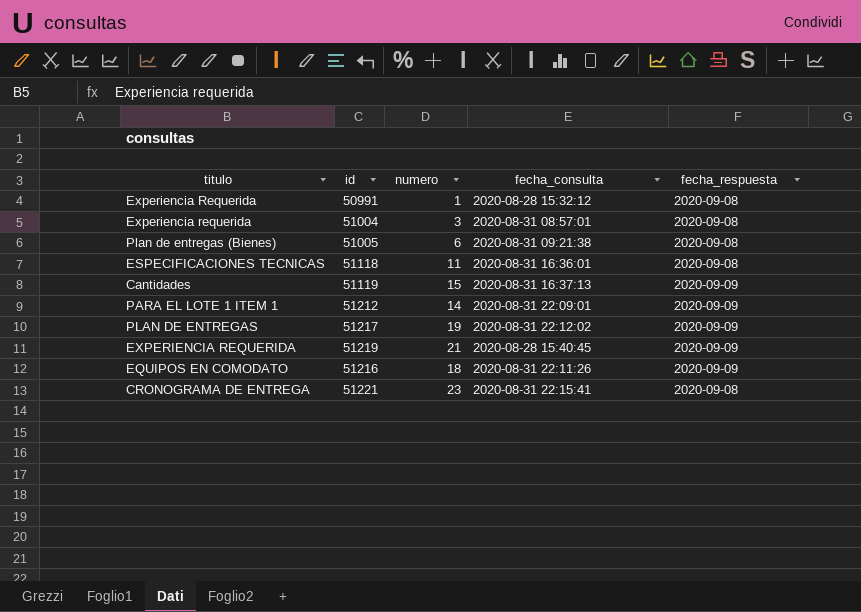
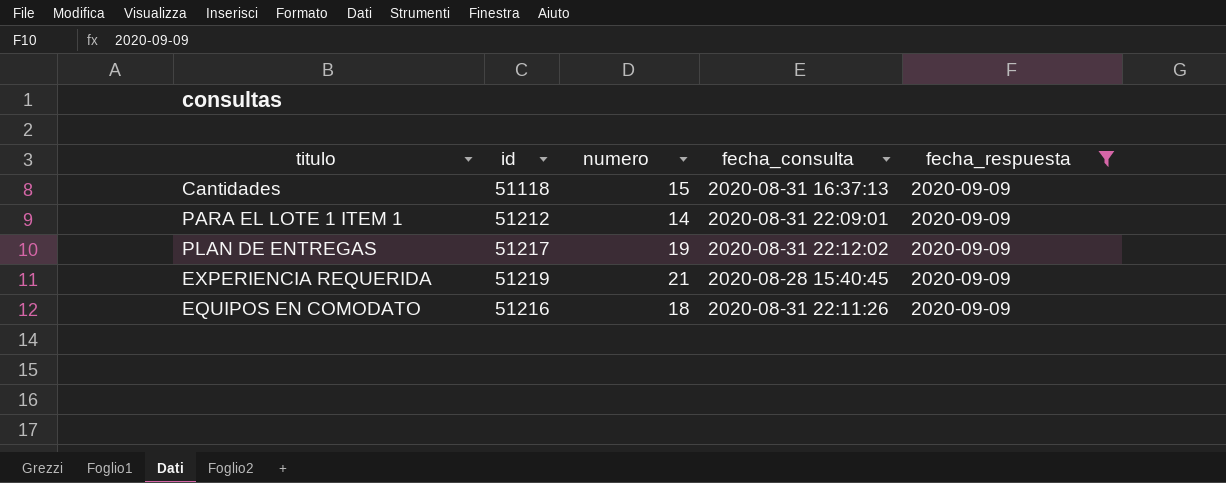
filter: none -> fecha_respuesta = 2020-09-09
Cantidades | id: 51119 -> 51118

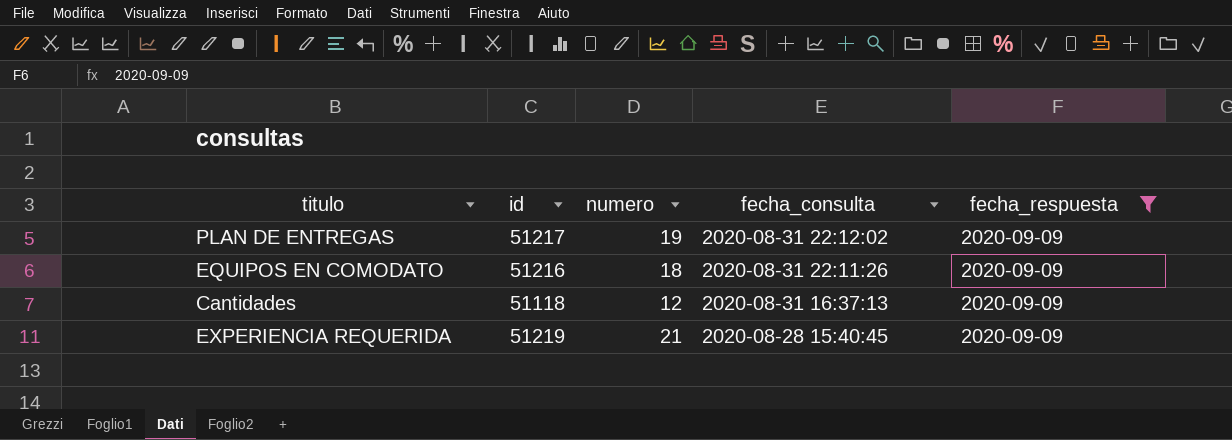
row order: none -> fecha_consulta descending
row PARA EL LOTE 1 ITEM 1: 51212 | 14 | 2020-08-31 22:09:01 | 2020-09-09 -> none
Cantidades | numero: 15 -> 12

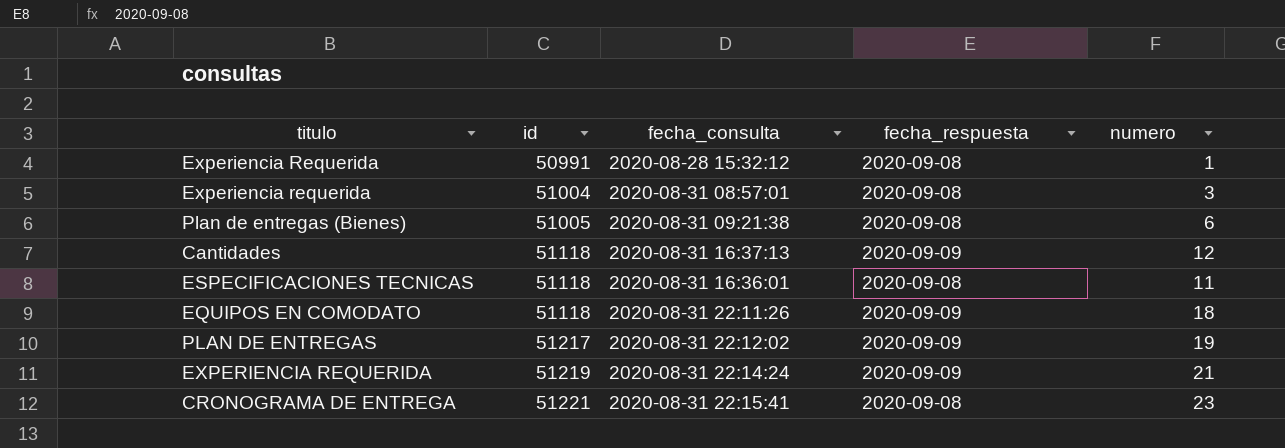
filter: fecha_respuesta = 2020-09-09 -> none
row order: fecha_consulta descending -> id ascending
column numero | position: 3 -> 5
EQUIPOS EN COMODATO | id: 51216 -> 51118
EXPERIENCIA REQUERIDA | fecha_consulta: 2020-08-28 15:40:45 -> 2020-08-31 22:14:24

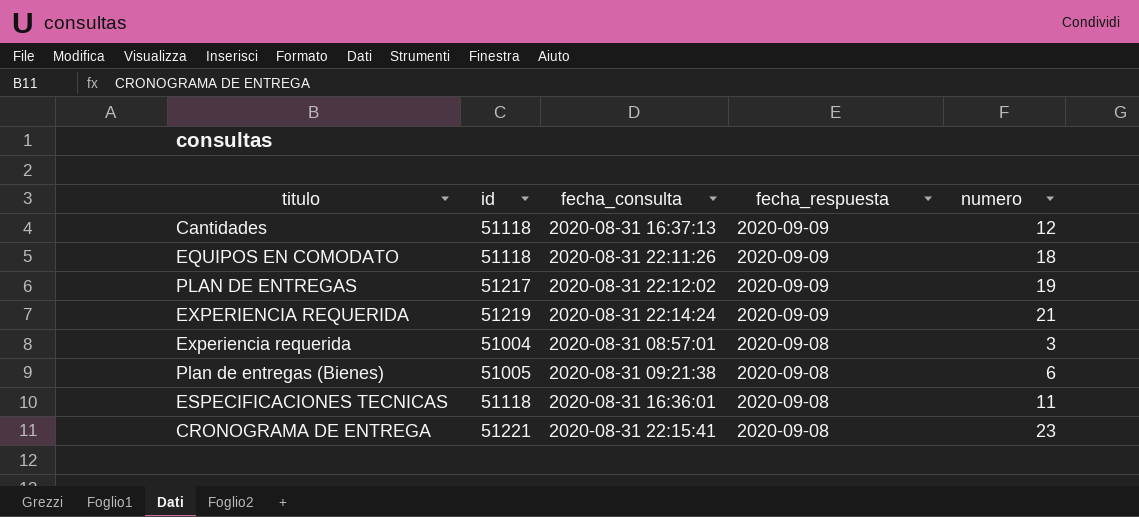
row order: id ascending -> fecha_respuesta descending
row Experiencia Requerida: 50991 | 2020-08-28 15:32:12 | 2020-09-08 | 1 -> none

